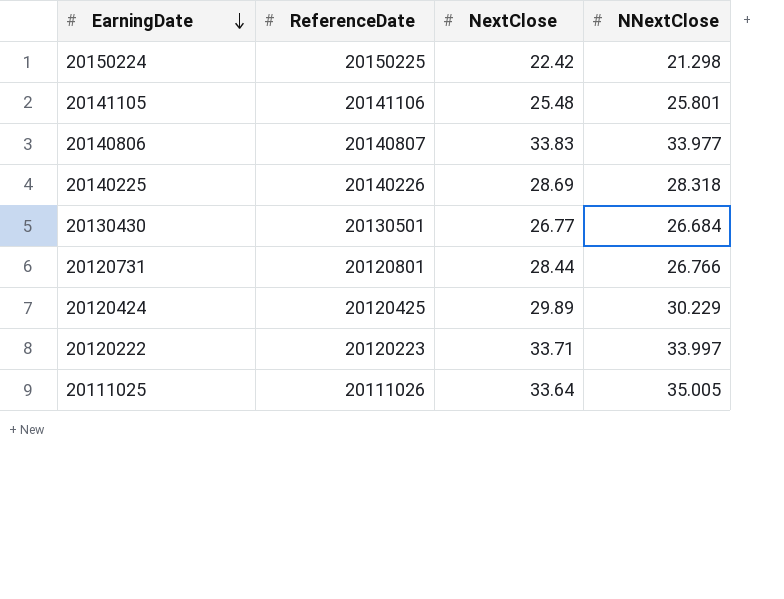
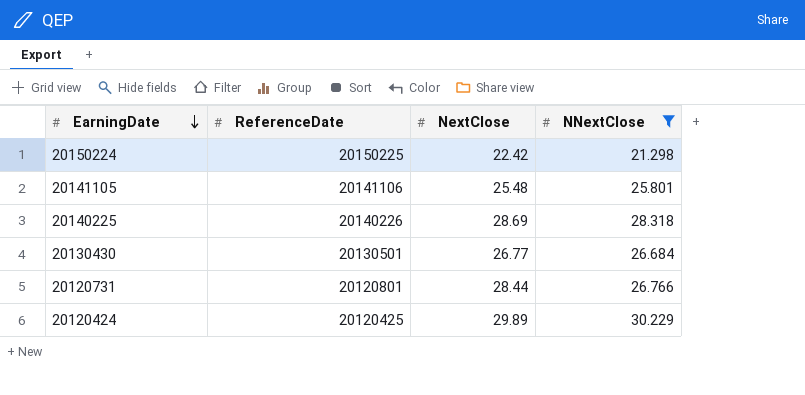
filter: none -> NNextClose <= 30.229

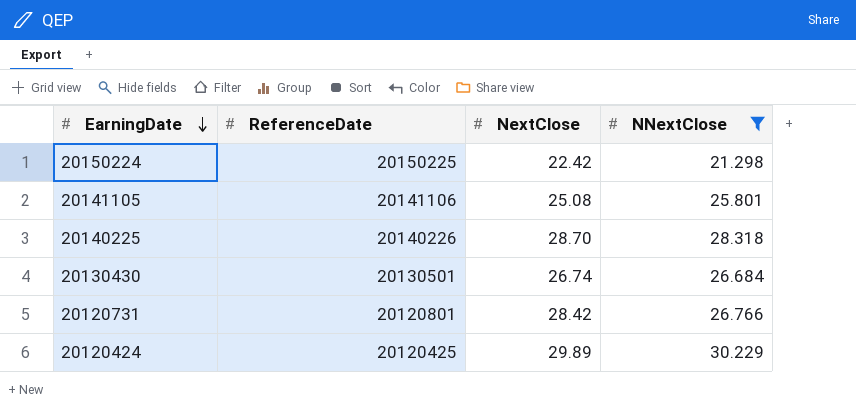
20141105 | NextClose: 25.48 -> 25.08
20140225 | NextClose: 28.69 -> 28.70
20130430 | NextClose: 26.77 -> 26.74
20120731 | NextClose: 28.44 -> 28.42

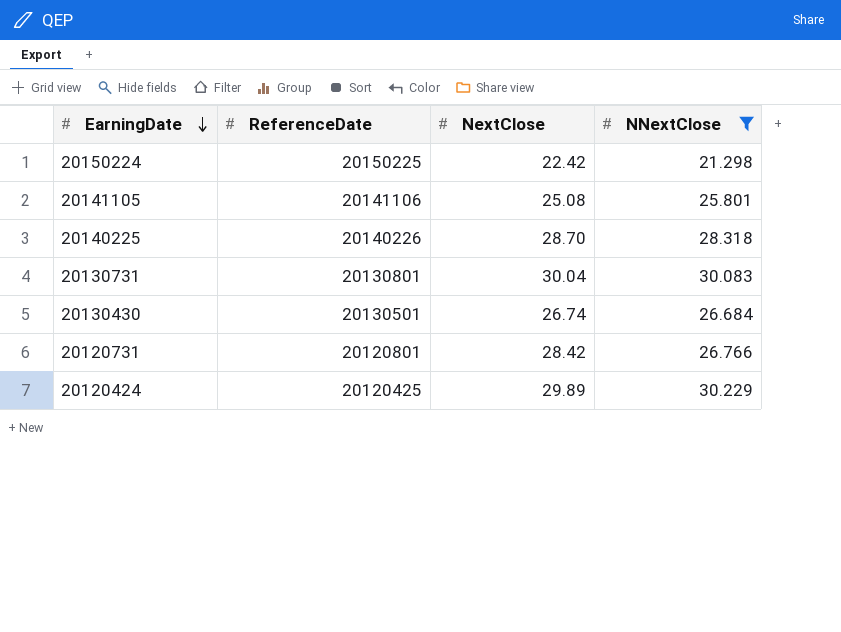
row 20130731: none -> 20130801 | 30.04 | 30.083

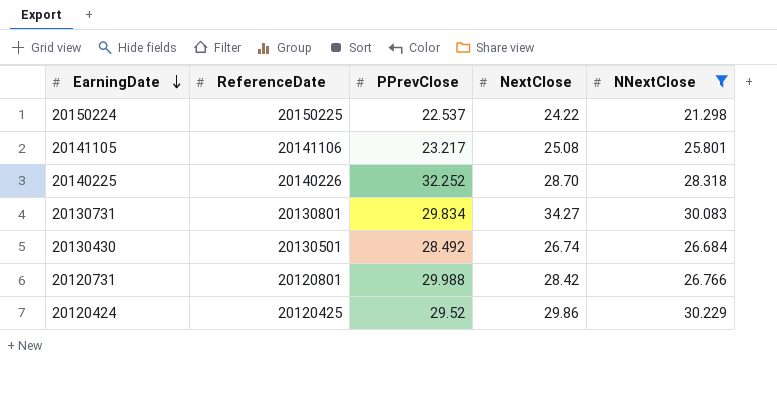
column PPrevClose | position: none -> 3
20150224 | NextClose: 22.42 -> 24.22
20130731 | NextClose: 30.04 -> 34.27
20120424 | NextClose: 29.89 -> 29.86

